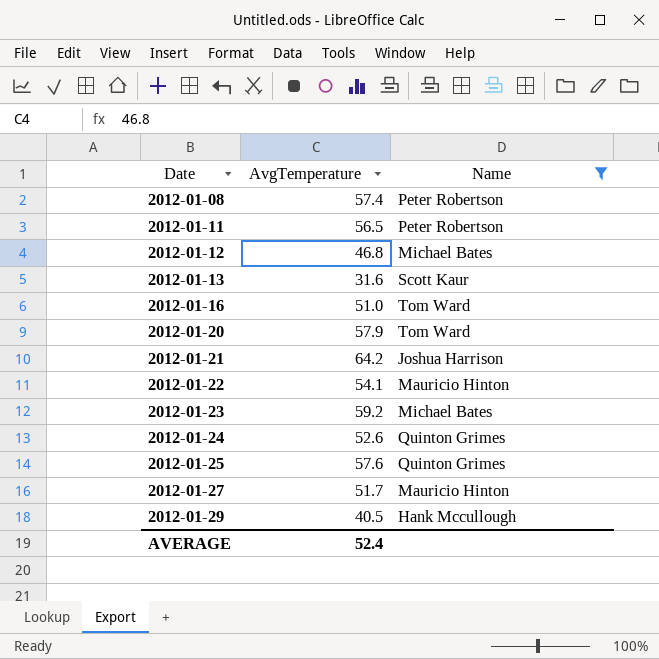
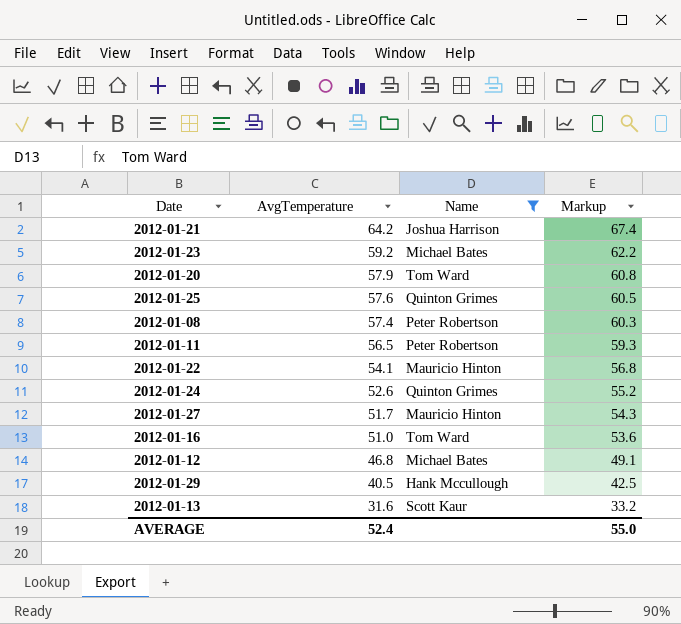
row order: Date ascending -> AvgTemperature descending
column Markup | formula: none -> [AvgTemperature] * 1.05

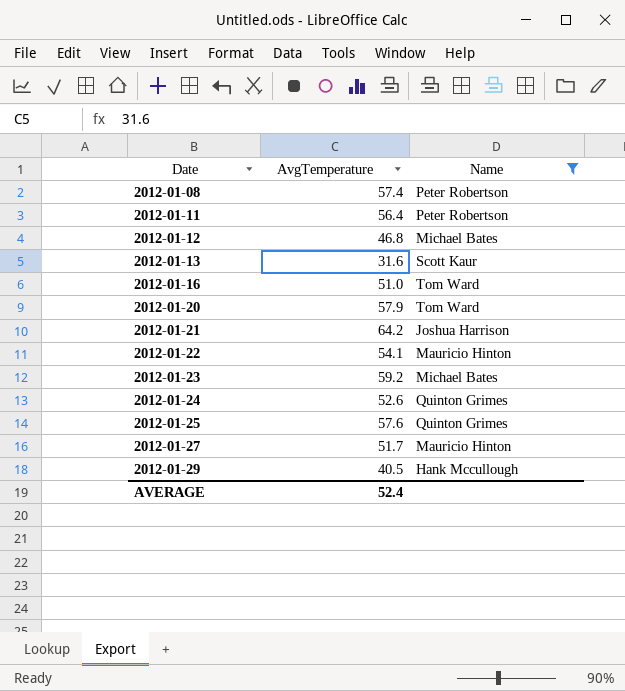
row order: AvgTemperature descending -> Date ascending
column Markup | formula: [AvgTemperature] * 1.05 -> none
2012-01-11 | AvgTemperature: 56.5 -> 56.4

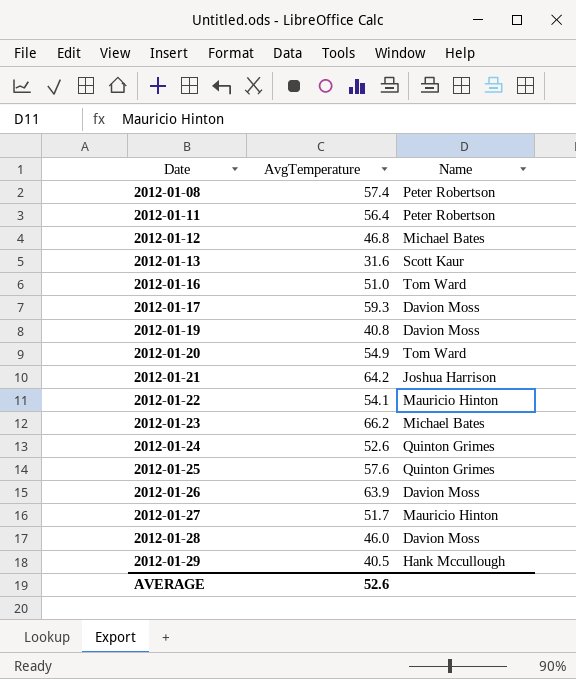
filter: Name != Davion Moss -> none
2012-01-20 | AvgTemperature: 57.9 -> 54.9
2012-01-23 | AvgTemperature: 59.2 -> 66.2
AVERAGE | AvgTemperature: 52.4 -> 52.6

